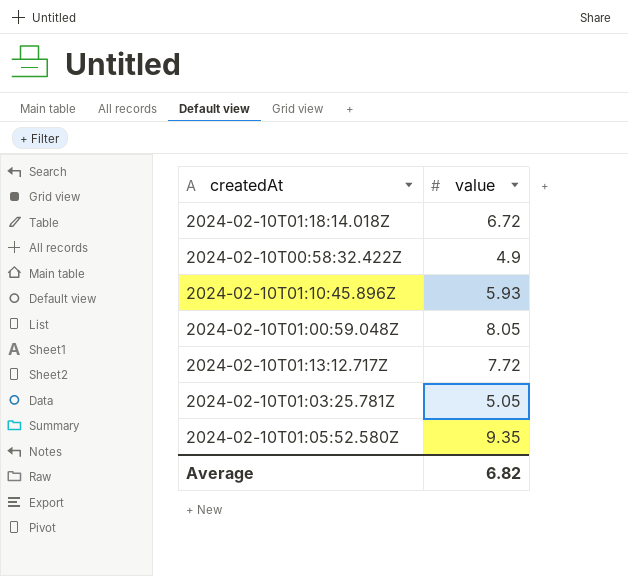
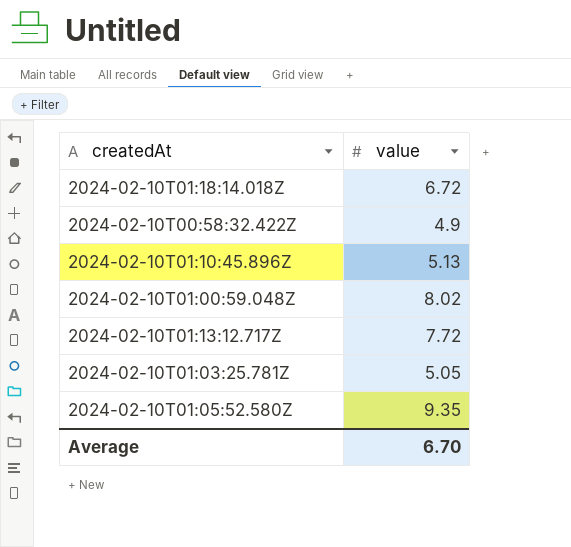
2024-02-10T01:10:45.896Z | value: 5.93 -> 5.13
2024-02-10T01:00:59.048Z | value: 8.05 -> 8.02
Average | value: 6.82 -> 6.70

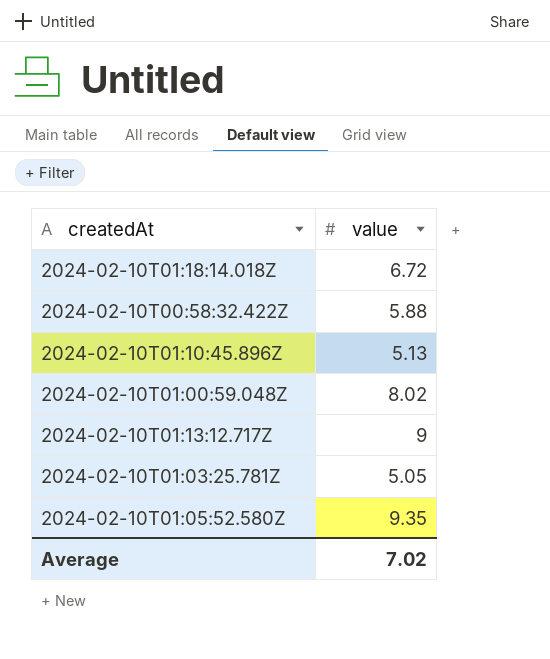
2024-02-10T00:58:32.422Z | value: 4.9 -> 5.88
2024-02-10T01:13:12.717Z | value: 7.72 -> 9
Average | value: 6.70 -> 7.02

